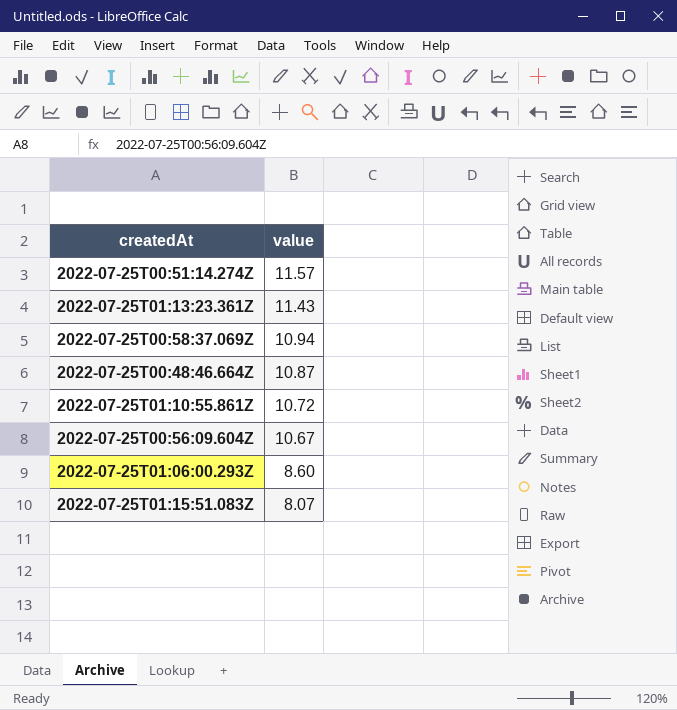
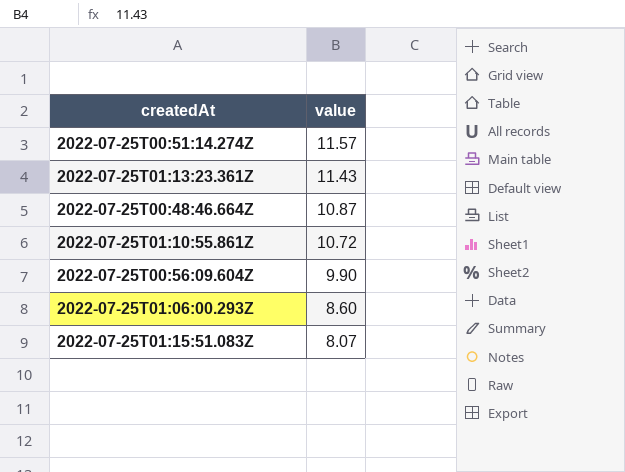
row 2022-07-25T00:58:37.069Z: 10.94 -> none
2022-07-25T00:56:09.604Z | value: 10.67 -> 9.90

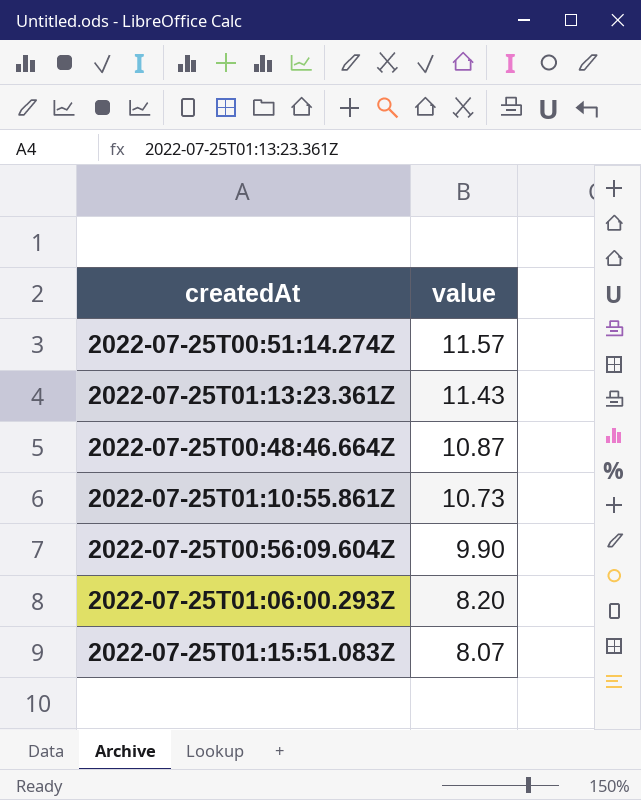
2022-07-25T01:10:55.861Z | value: 10.72 -> 10.73
2022-07-25T01:06:00.293Z | value: 8.60 -> 8.20

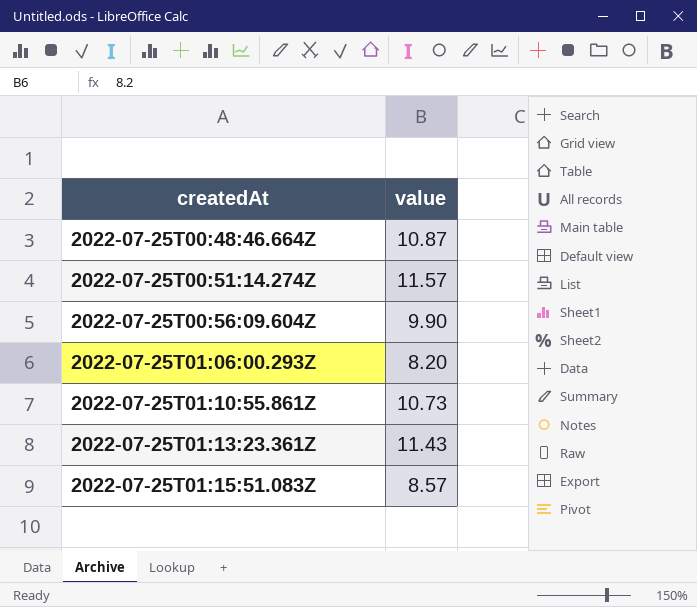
row order: value descending -> createdAt ascending
2022-07-25T01:15:51.083Z | value: 8.07 -> 8.57

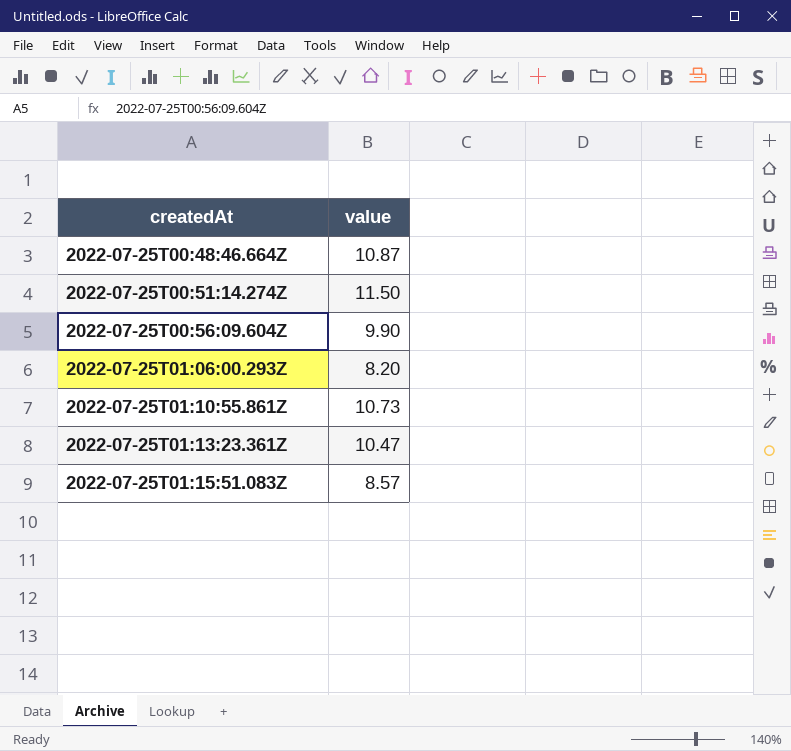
2022-07-25T00:51:14.274Z | value: 11.57 -> 11.50
2022-07-25T01:13:23.361Z | value: 11.43 -> 10.47

